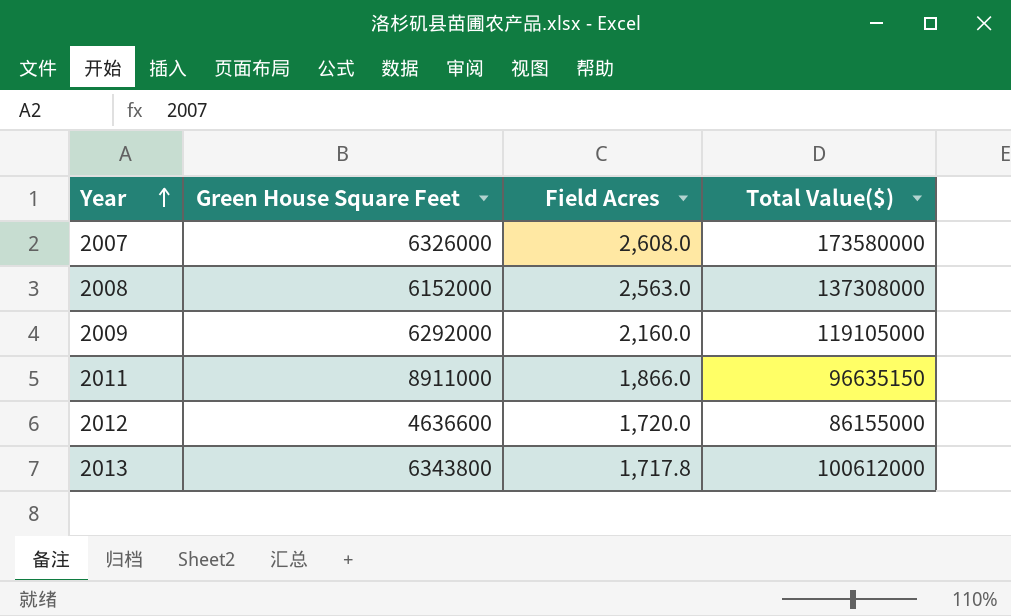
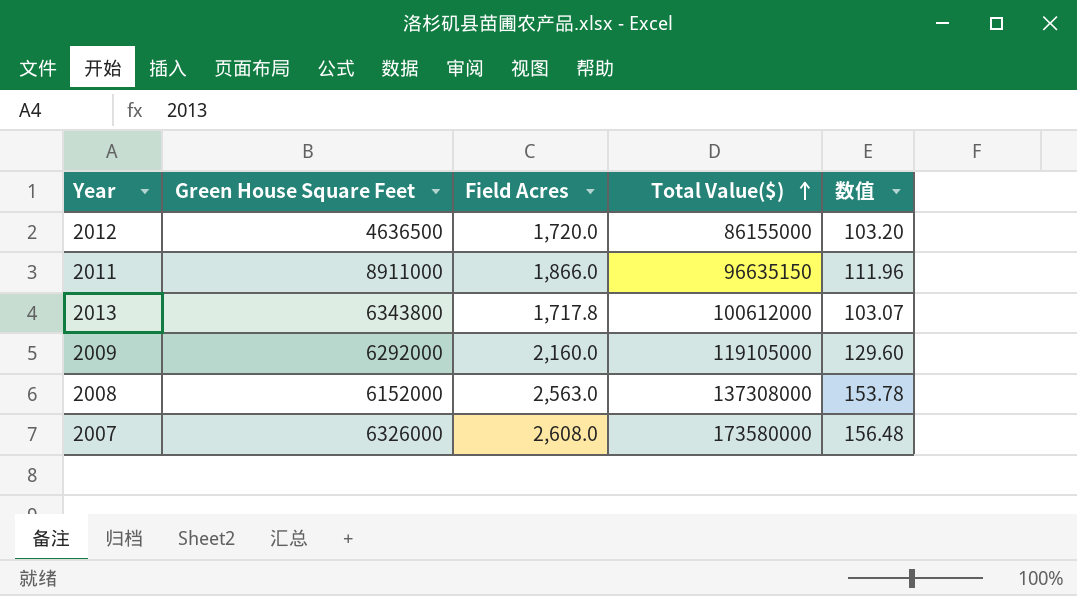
row order: Year ascending -> Total Value($) ascending
column 数值 | formula: none -> [Field Acres] * 0.06
2012 | Green House Square Feet: 4636600 -> 4636500

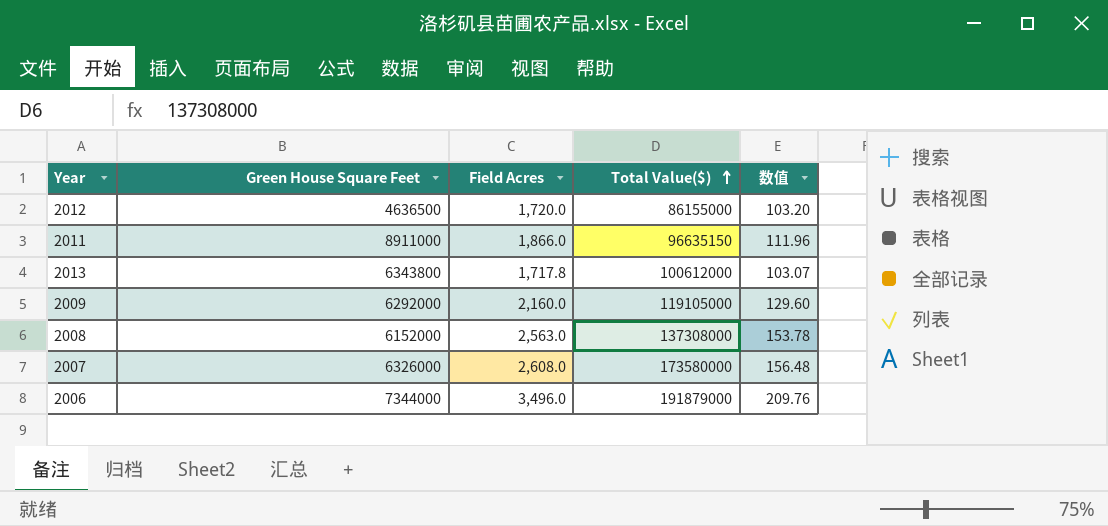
row 2006: none -> 7344000 | 3,496.0 | 191879000 | 209.76

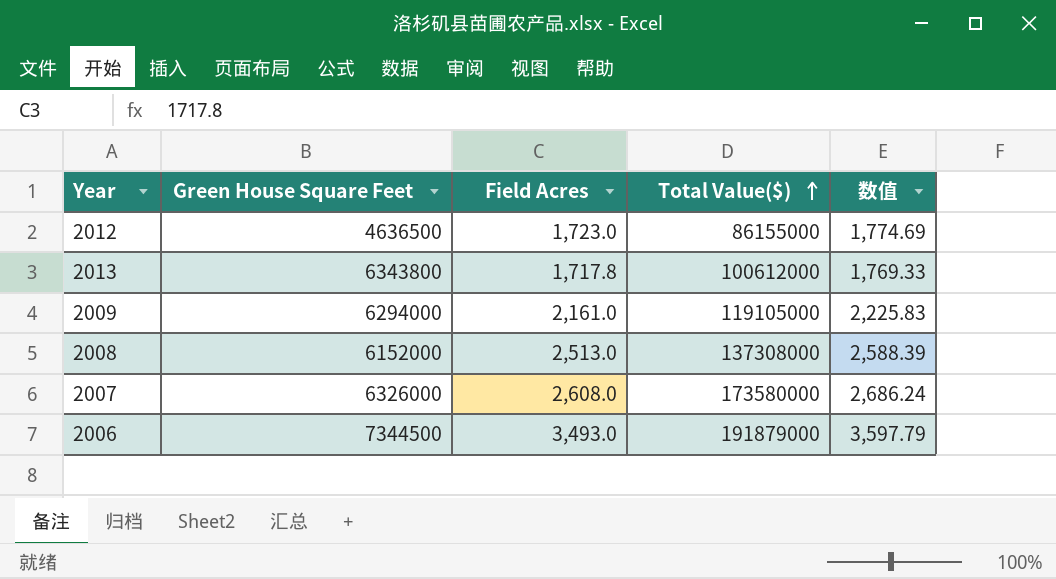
column 数值 | formula: [Field Acres] * 0.06 -> [Field Acres] * 1.03
row 2011: 8911000 | 1,866.0 | 96635150 | 111.96 -> none
2012 | Field Acres: 1,720.0 -> 1,723.0
2009 | Green House Square Feet: 6292000 -> 6294000
2009 | Field Acres: 2,160.0 -> 2,161.0
2008 | Field Acres: 2,563.0 -> 2,513.0
2006 | Green House Square Feet: 7344000 -> 7344500
2006 | Field Acres: 3,496.0 -> 3,493.0

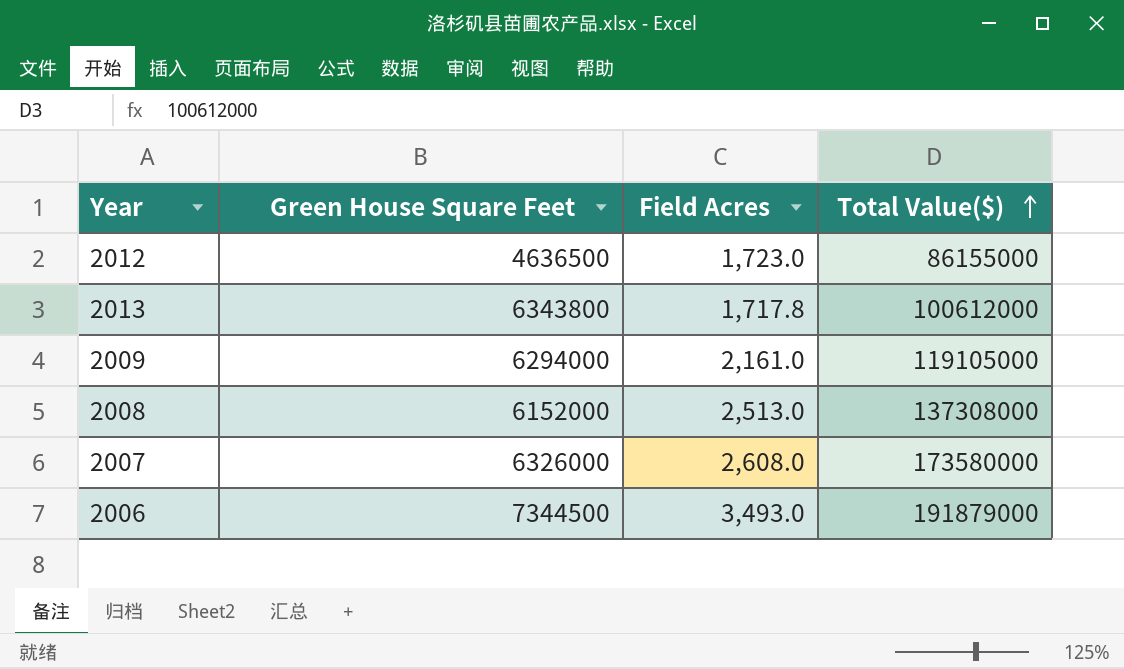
column 数值 | formula: [Field Acres] * 1.03 -> none

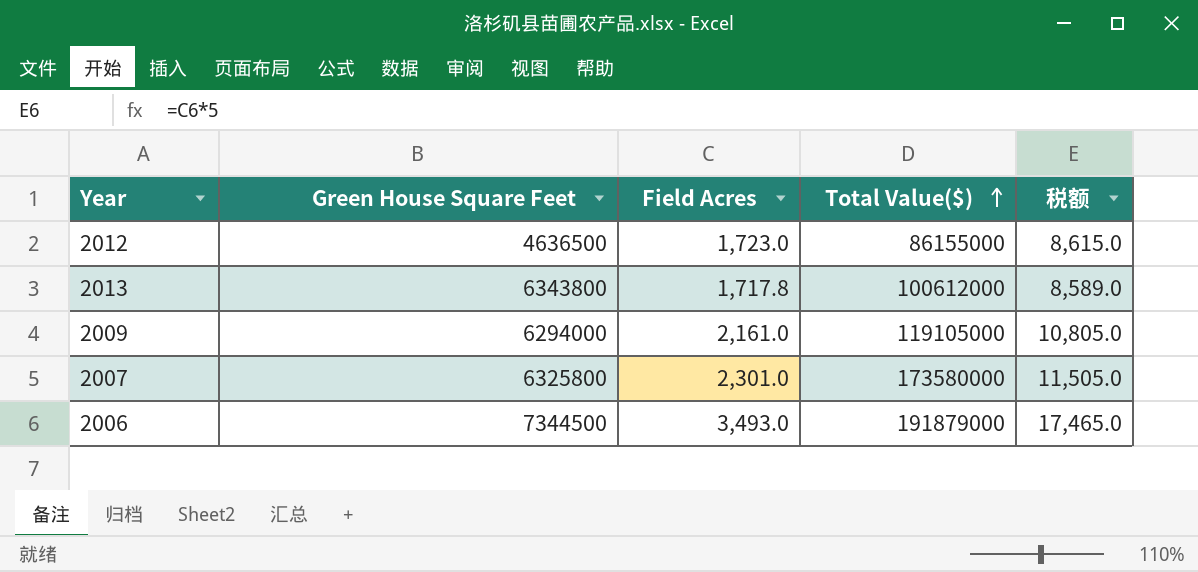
column 税额 | formula: none -> [Field Acres] * 5
row 2008: 6152000 | 2,513.0 | 137308000 -> none
2007 | Green House Square Feet: 6326000 -> 6325800
2007 | Field Acres: 2,608.0 -> 2,301.0

